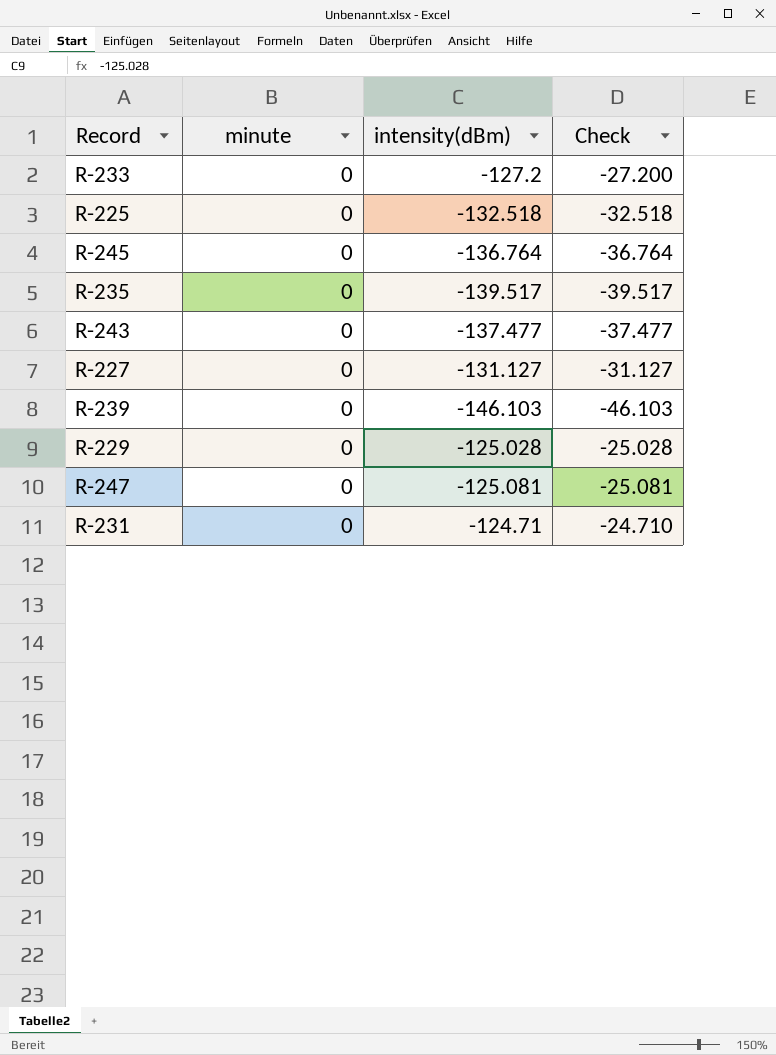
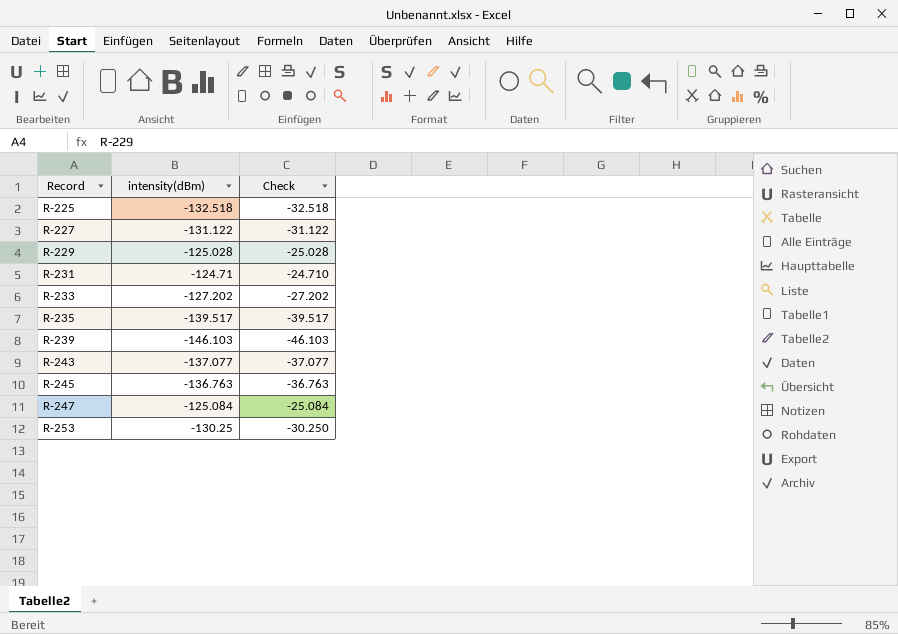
row order: none -> Record ascending
column minute | position: 2 -> none
R-227 | intensity(dBm): -131.127 -> -131.122
R-227 | Check: -31.127 -> -31.122
R-233 | intensity(dBm): -127.2 -> -127.202
R-233 | Check: -27.200 -> -27.202
R-243 | intensity(dBm): -137.477 -> -137.077
R-243 | Check: -37.477 -> -37.077
R-245 | intensity(dBm): -136.764 -> -136.763
R-245 | Check: -36.764 -> -36.763
R-247 | intensity(dBm): -125.081 -> -125.084
R-247 | Check: -25.081 -> -25.084
row R-253: none -> -130.25 | -30.250

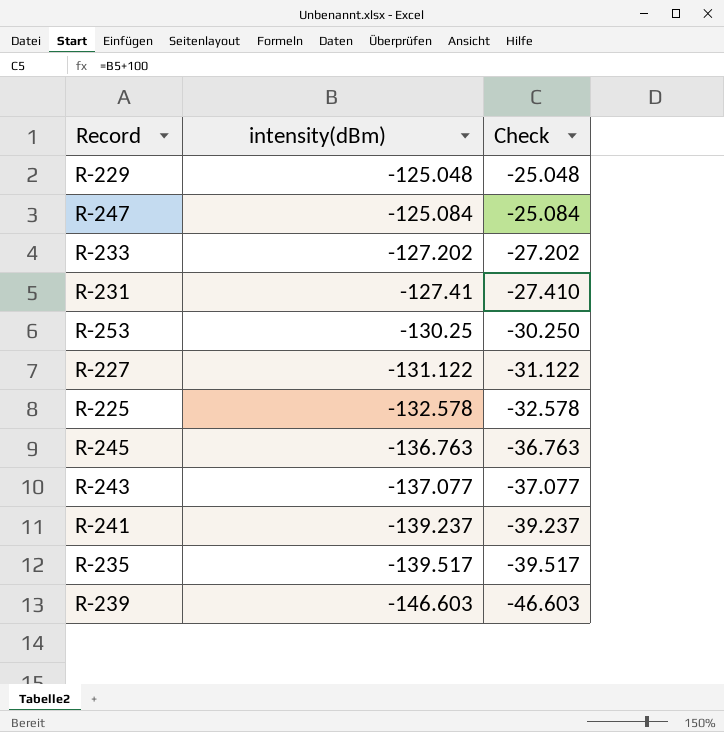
row order: Record ascending -> intensity(dBm) descending
R-229 | intensity(dBm): -125.028 -> -125.048
R-229 | Check: -25.028 -> -25.048
R-231 | intensity(dBm): -124.71 -> -127.41
R-231 | Check: -24.710 -> -27.410
R-225 | intensity(dBm): -132.518 -> -132.578
R-225 | Check: -32.518 -> -32.578
row R-241: none -> -139.237 | -39.237
R-239 | intensity(dBm): -146.103 -> -146.603
R-239 | Check: -46.103 -> -46.603

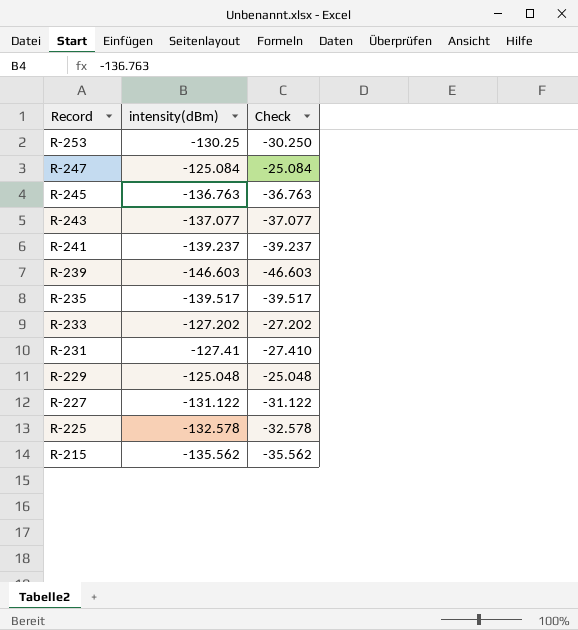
row order: intensity(dBm) descending -> Record descending
row R-215: none -> -135.562 | -35.562

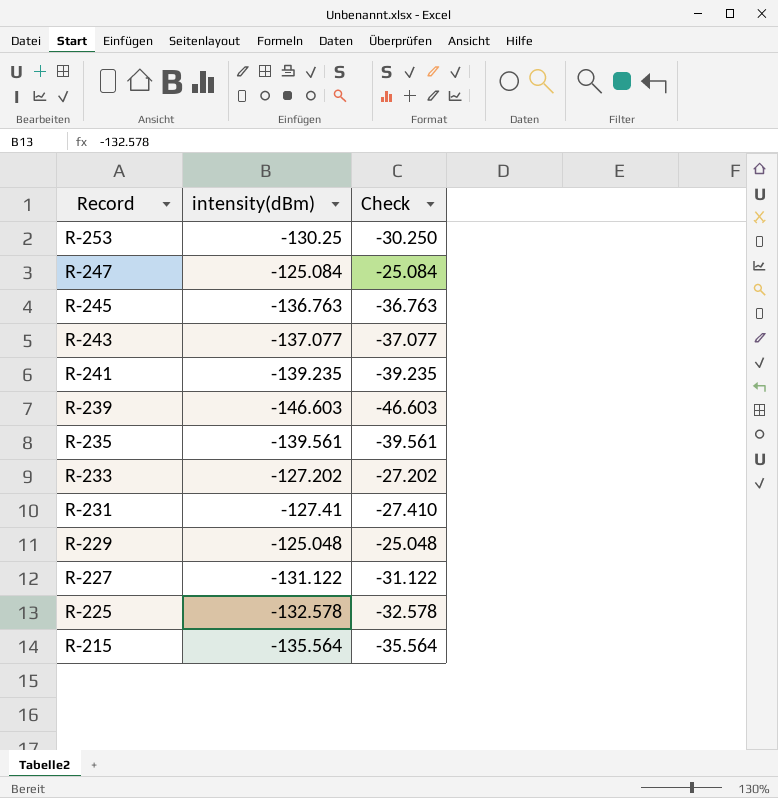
R-241 | intensity(dBm): -139.237 -> -139.235
R-241 | Check: -39.237 -> -39.235
R-235 | intensity(dBm): -139.517 -> -139.561
R-235 | Check: -39.517 -> -39.561
R-215 | intensity(dBm): -135.562 -> -135.564
R-215 | Check: -35.562 -> -35.564

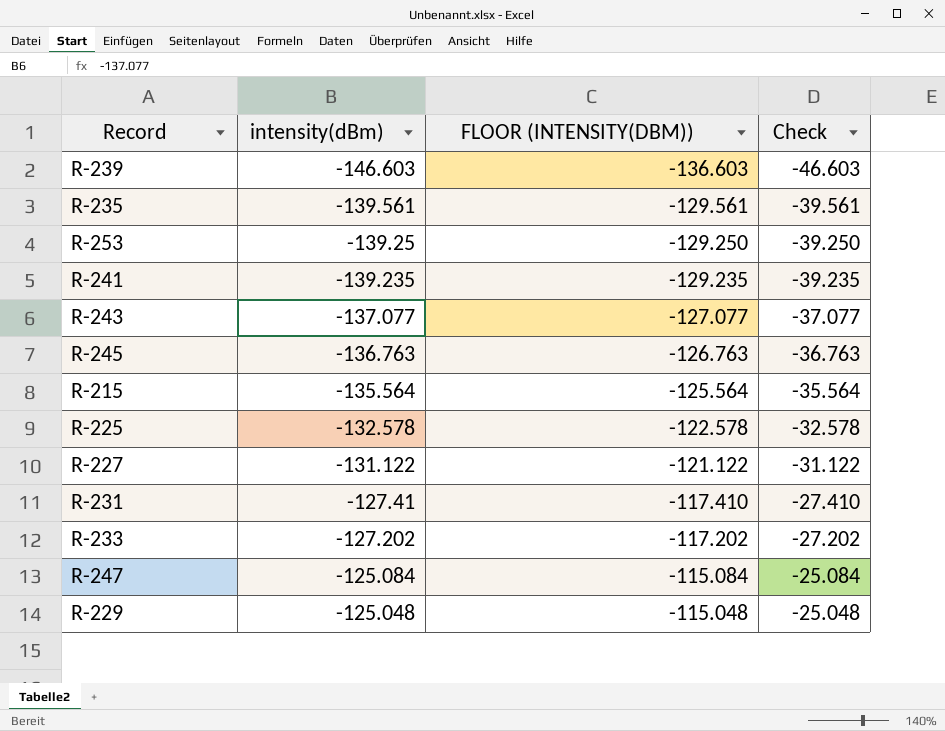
row order: Record descending -> intensity(dBm) ascending
column FLOOR (INTENSITY(DBM)) | formula: none -> [intensity(dBm)] + 10
R-253 | intensity(dBm): -130.25 -> -139.25
R-253 | Check: -30.250 -> -39.250

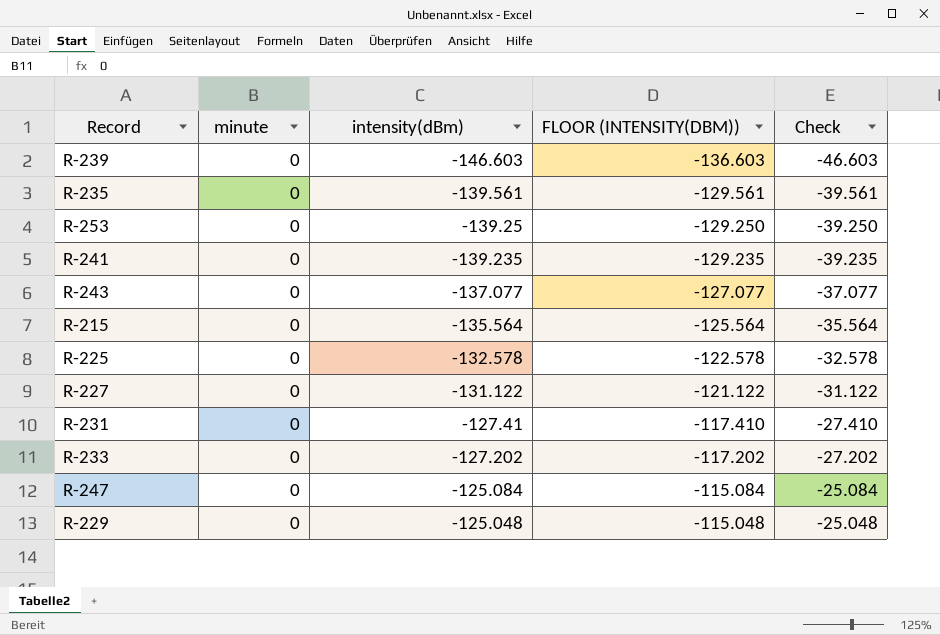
column minute | position: none -> 2
row R-245: -136.763 | -126.763 | -36.763 -> none

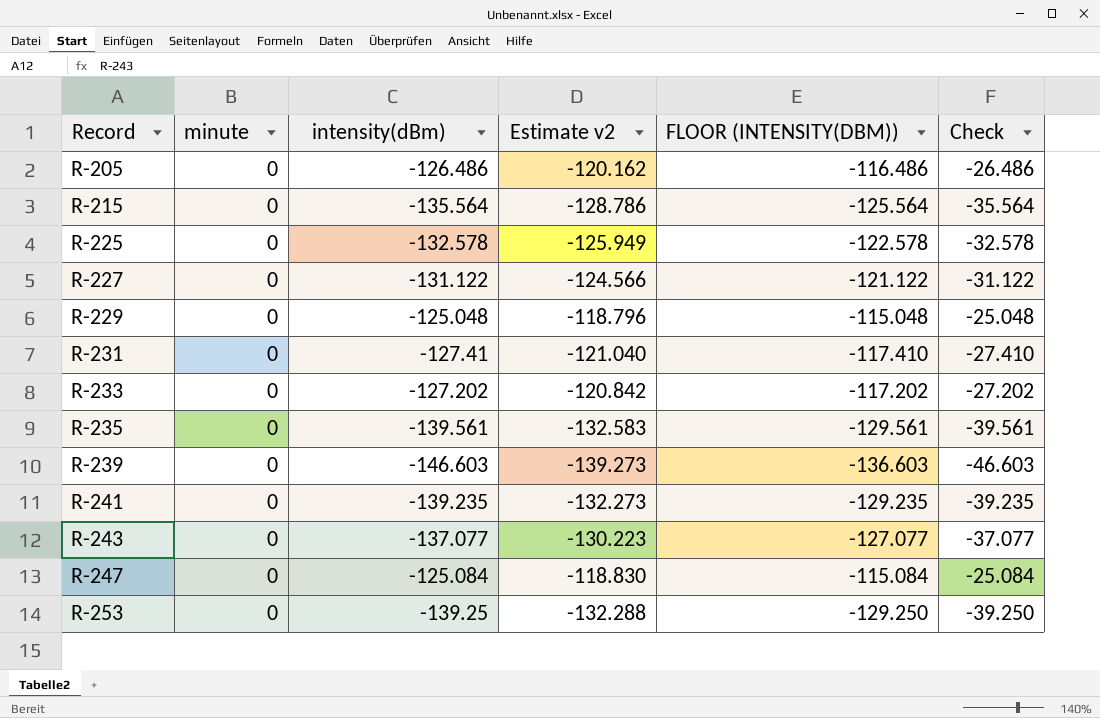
row order: intensity(dBm) ascending -> Record ascending
column Estimate v2 | formula: none -> [intensity(dBm)] * 0.95
row R-205: none -> 0 | -126.486 | -120.162 | -116.486 | -26.486

